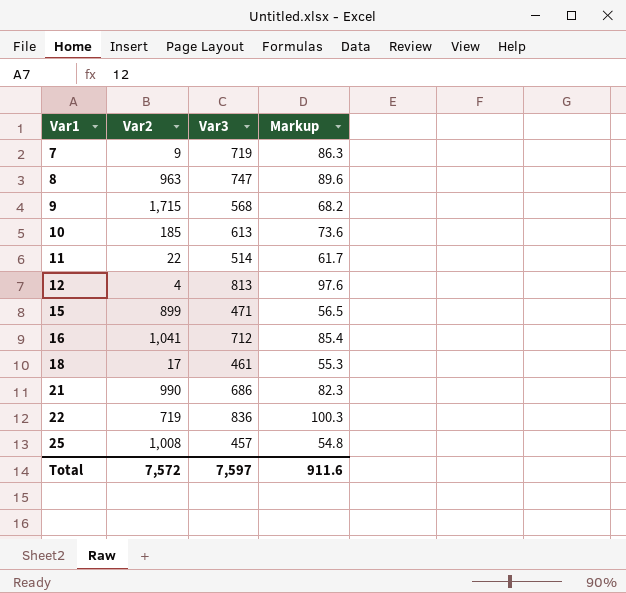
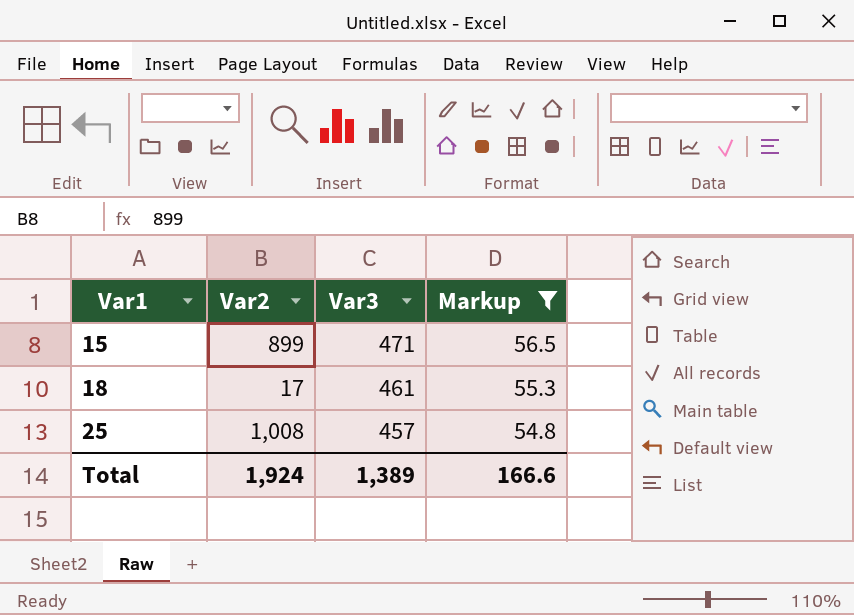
filter: none -> Markup <= 56.5
Total | Var2: 7,572 -> 1,924
Total | Var3: 7,597 -> 1,389
Total | Markup: 911.6 -> 166.6

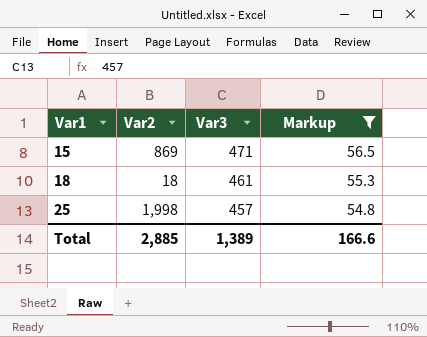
15 | Var2: 899 -> 869
18 | Var2: 17 -> 18
25 | Var2: 1,008 -> 1,998
Total | Var2: 1,924 -> 2,885

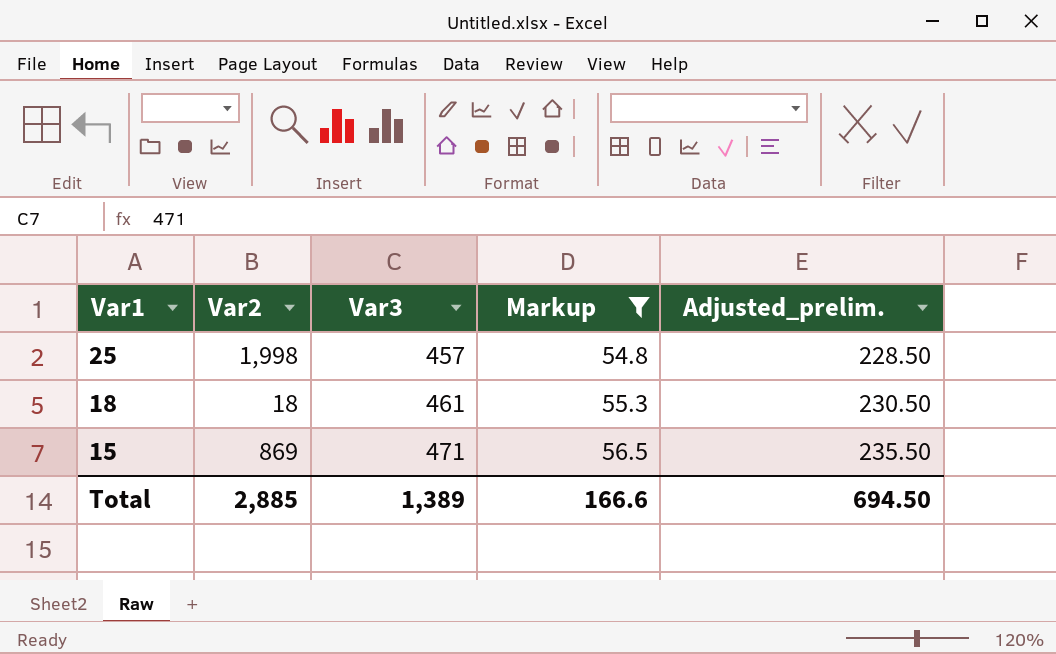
row order: Var1 ascending -> Var1 descending
column Adjusted_prelim. | formula: none -> [Var3] * 0.5

